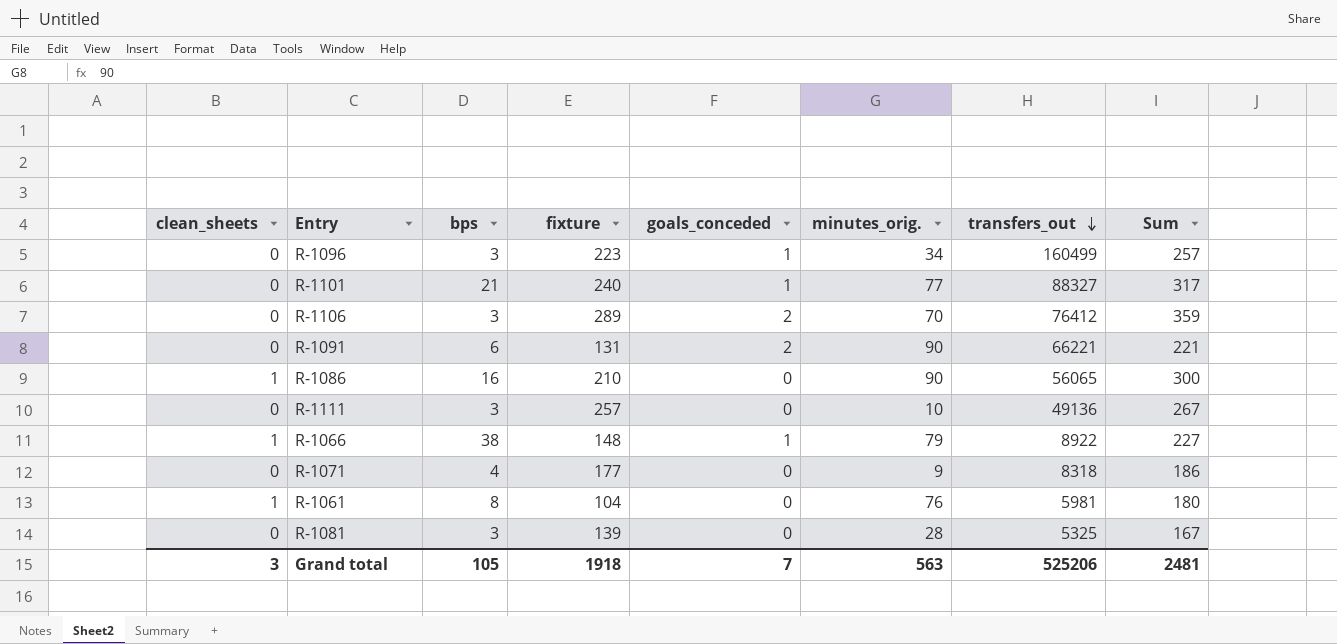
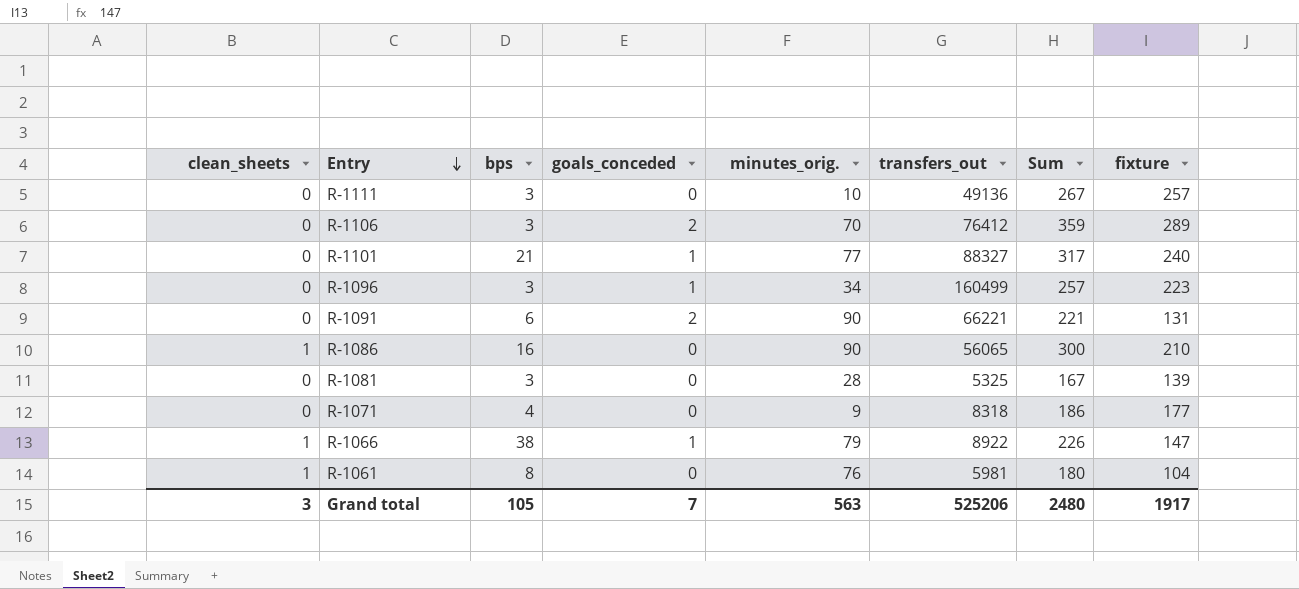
row order: transfers_out descending -> Entry descending
column fixture | position: 4 -> 8
R-1066 | Sum: 227 -> 226
R-1066 | fixture: 148 -> 147
Grand total | Sum: 2481 -> 2480
Grand total | fixture: 1918 -> 1917

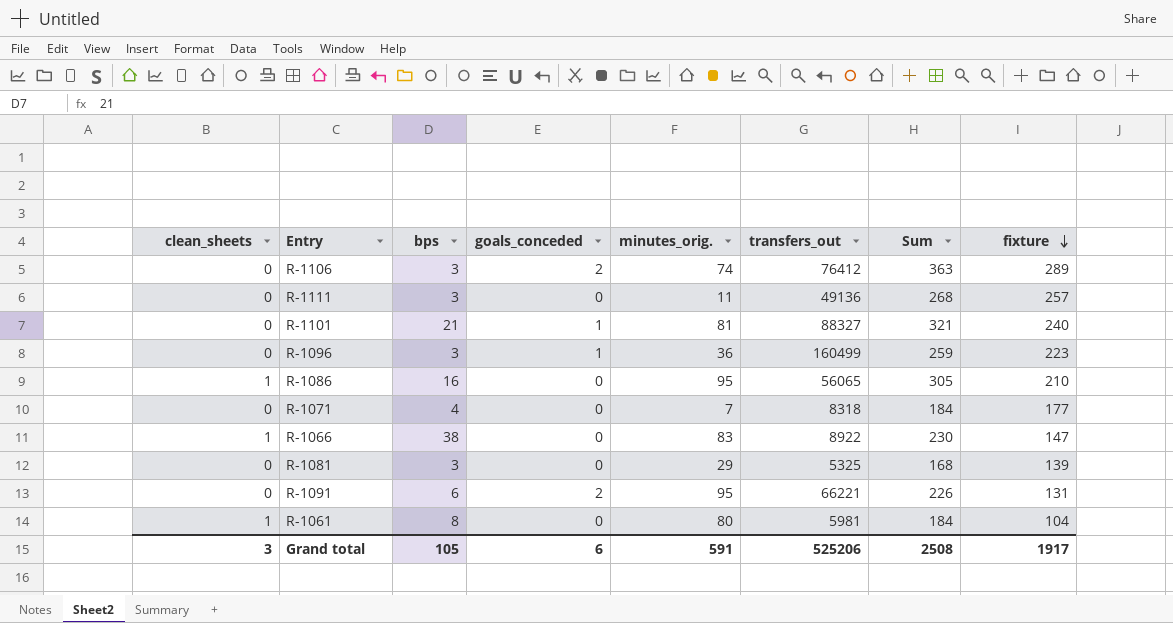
row order: Entry descending -> fixture descending
R-1106 | minutes_orig.: 70 -> 74
R-1106 | Sum: 359 -> 363
R-1111 | minutes_orig.: 10 -> 11
R-1111 | Sum: 267 -> 268
R-1101 | minutes_orig.: 77 -> 81
R-1101 | Sum: 317 -> 321
R-1096 | minutes_orig.: 34 -> 36
R-1096 | Sum: 257 -> 259
R-1086 | minutes_orig.: 90 -> 95
R-1086 | Sum: 300 -> 305
R-1071 | minutes_orig.: 9 -> 7
R-1071 | Sum: 186 -> 184
R-1066 | goals_conceded: 1 -> 0
R-1066 | minutes_orig.: 79 -> 83
R-1066 | Sum: 226 -> 230
R-1081 | minutes_orig.: 28 -> 29
R-1081 | Sum: 167 -> 168
R-1091 | minutes_orig.: 90 -> 95
R-1091 | Sum: 221 -> 226
R-1061 | minutes_orig.: 76 -> 80
R-1061 | Sum: 180 -> 184
Grand total | goals_conceded: 7 -> 6
Grand total | minutes_orig.: 563 -> 591
Grand total | Sum: 2480 -> 2508

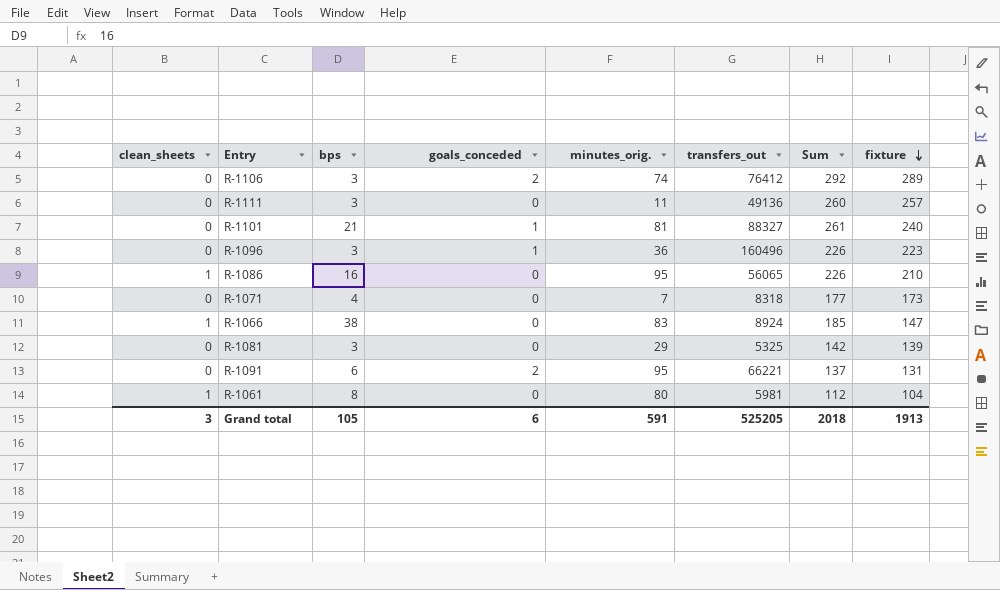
column Sum | formula: [minutes_orig.] + [fixture] -> [bps] + [fixture]
R-1096 | transfers_out: 160499 -> 160496
R-1071 | fixture: 177 -> 173
R-1066 | transfers_out: 8922 -> 8924
Grand total | transfers_out: 525206 -> 525205
Grand total | Sum: 2508 -> 2018
Grand total | fixture: 1917 -> 1913

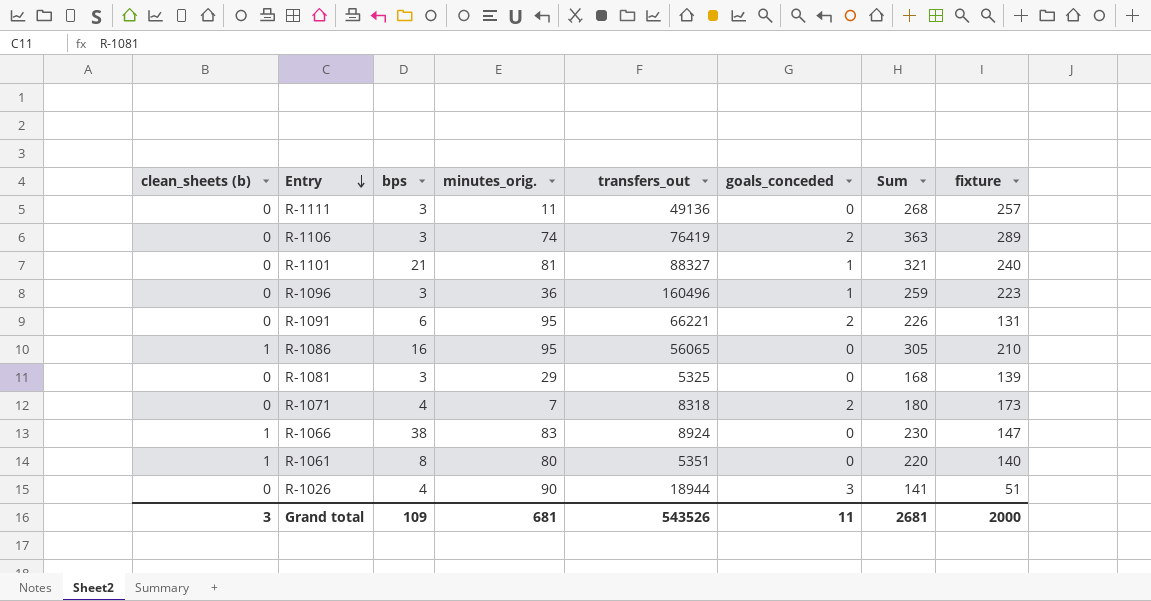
row order: fixture descending -> Entry descending
column name: clean_sheets -> clean_sheets (b)
column goals_conceded | position: 4 -> 6
column Sum | formula: [bps] + [fixture] -> [minutes_orig.] + [fixture]
R-1106 | transfers_out: 76412 -> 76419
R-1071 | goals_conceded: 0 -> 2
R-1061 | transfers_out: 5981 -> 5351
R-1061 | fixture: 104 -> 140
row R-1026: none -> 0 | 4 | 90 | 18944 | 3 | 141 | 51
Grand total | bps: 105 -> 109
Grand total | minutes_orig.: 591 -> 681
Grand total | transfers_out: 525205 -> 543526
Grand total | goals_conceded: 6 -> 11
Grand total | Sum: 2018 -> 2681
Grand total | fixture: 1913 -> 2000

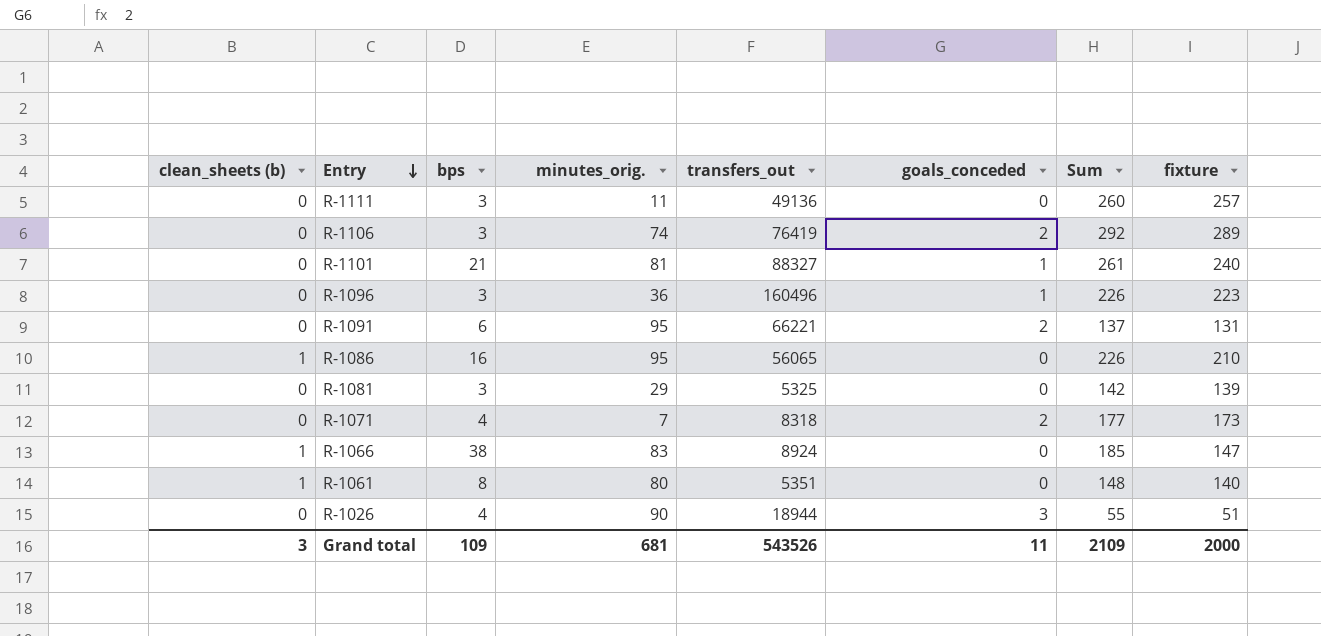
column Sum | formula: [minutes_orig.] + [fixture] -> [bps] + [fixture]
Grand total | Sum: 2681 -> 2109

